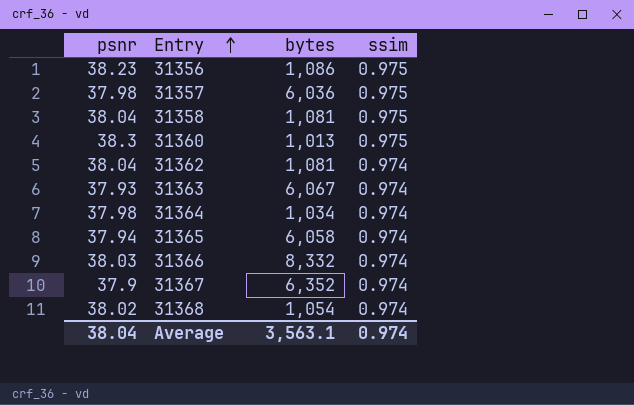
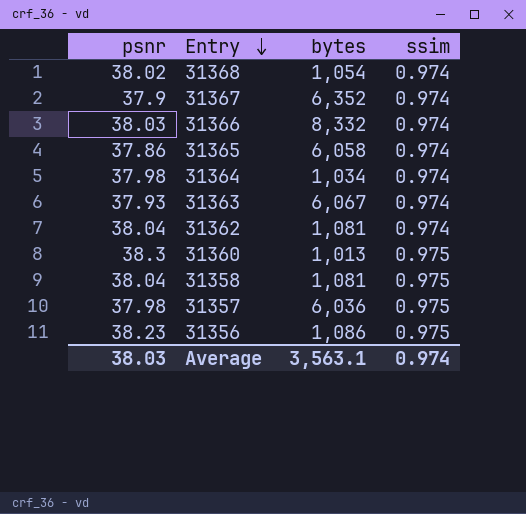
row order: Entry ascending -> Entry descending
31365 | psnr: 37.94 -> 37.86
Average | psnr: 38.04 -> 38.03

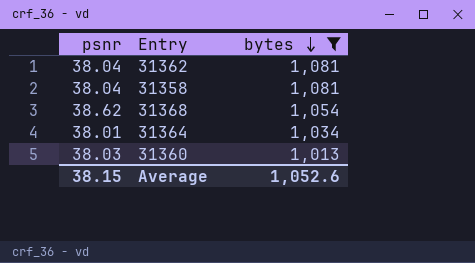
filter: none -> bytes <= 1,081
row order: Entry descending -> bytes descending
column ssim | position: 4 -> none
31368 | psnr: 38.02 -> 38.62
31364 | psnr: 37.98 -> 38.01
31360 | psnr: 38.3 -> 38.03
Average | psnr: 38.03 -> 38.15
Average | bytes: 3,563.1 -> 1,052.6

